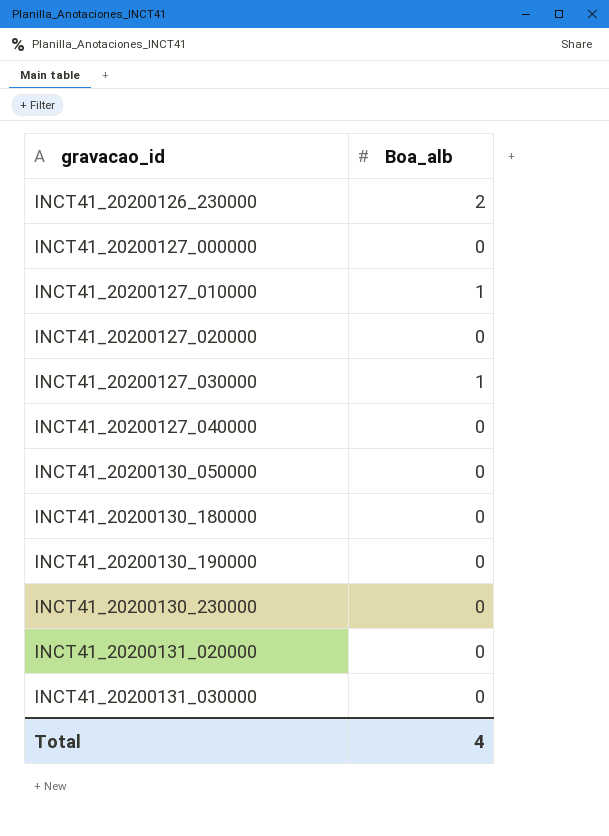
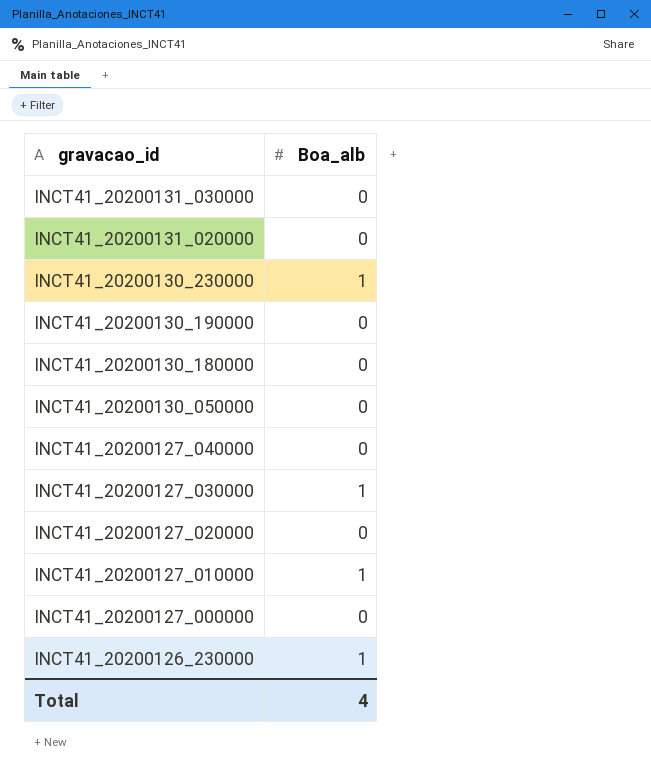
row order: gravacao_id ascending -> gravacao_id descending
INCT41_20200130_230000 | Boa_alb: 0 -> 1
INCT41_20200126_230000 | Boa_alb: 2 -> 1

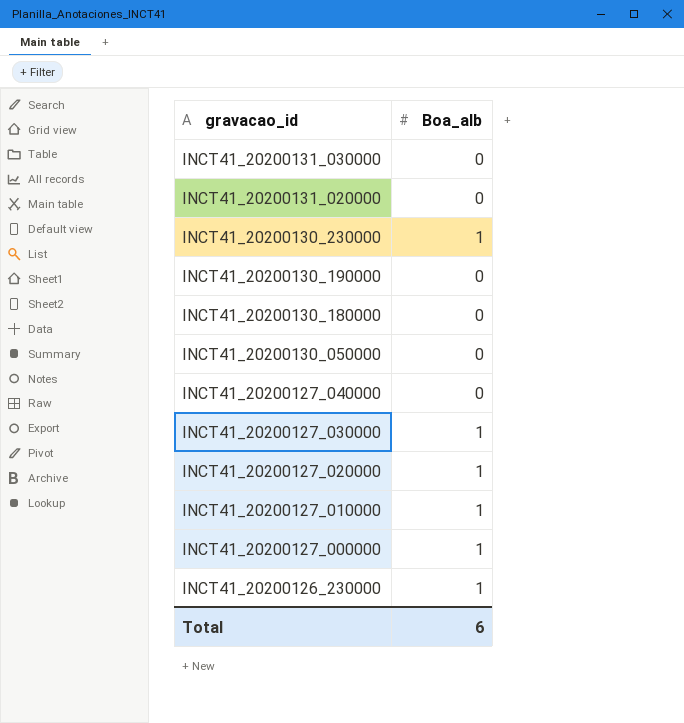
INCT41_20200127_020000 | Boa_alb: 0 -> 1
INCT41_20200127_000000 | Boa_alb: 0 -> 1
Total | Boa_alb: 4 -> 6

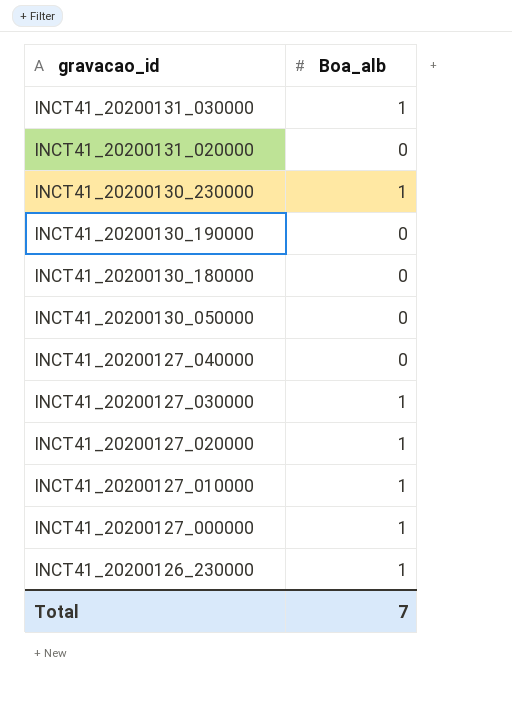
INCT41_20200131_030000 | Boa_alb: 0 -> 1
Total | Boa_alb: 6 -> 7

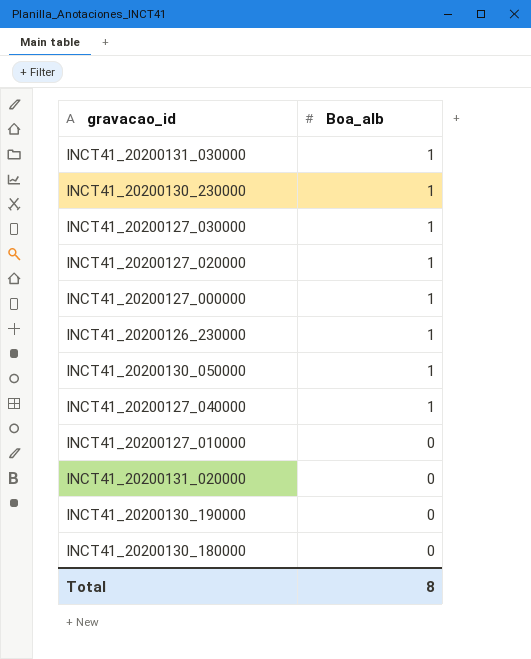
row order: gravacao_id descending -> Boa_alb descending
INCT41_20200130_050000 | Boa_alb: 0 -> 1
INCT41_20200127_040000 | Boa_alb: 0 -> 1
INCT41_20200127_010000 | Boa_alb: 1 -> 0
Total | Boa_alb: 7 -> 8

